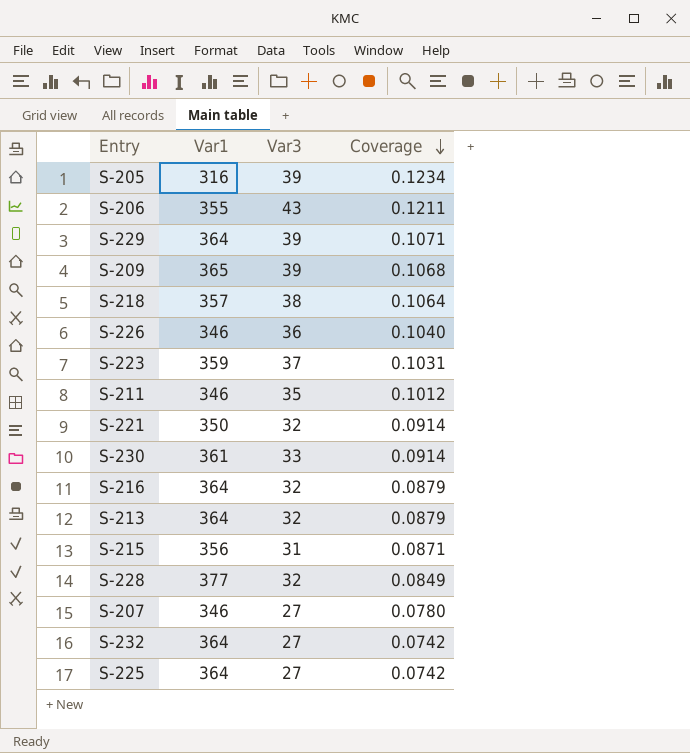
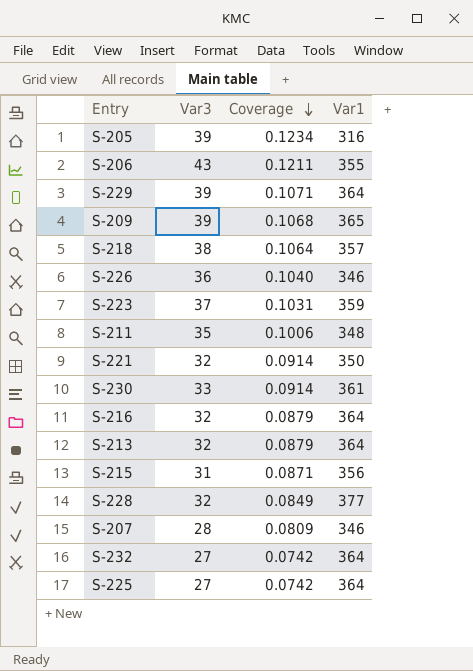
column Var1 | position: 2 -> 4
S-211 | Coverage: 0.1012 -> 0.1006
S-211 | Var1: 346 -> 348
S-207 | Var3: 27 -> 28
S-207 | Coverage: 0.0780 -> 0.0809

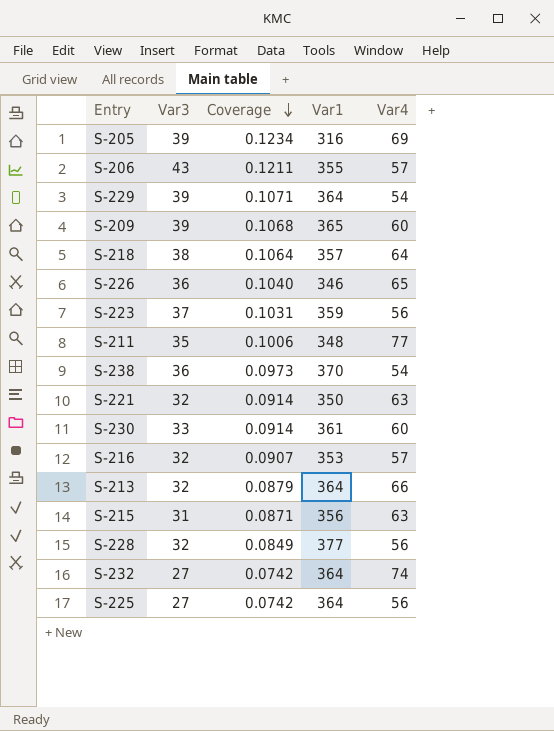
column Var4 | position: none -> 5
row S-207: 28 | 0.0809 | 346 -> none
row S-238: none -> 36 | 0.0973 | 370 | 54
S-216 | Coverage: 0.0879 -> 0.0907
S-216 | Var1: 364 -> 353

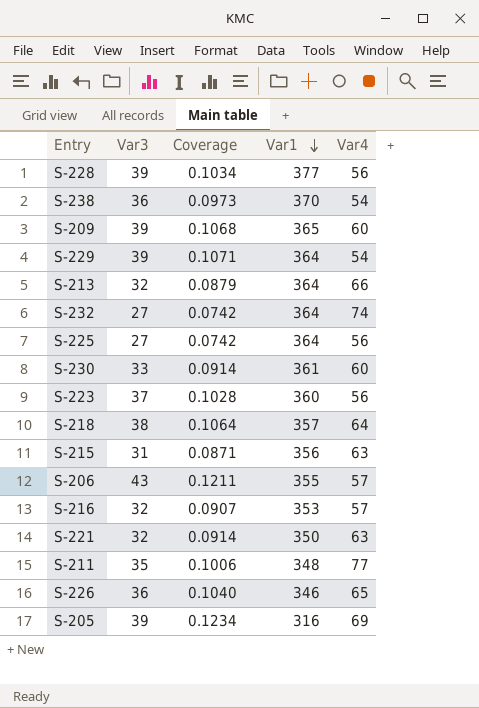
row order: Coverage descending -> Var1 descending
S-228 | Var3: 32 -> 39
S-228 | Coverage: 0.0849 -> 0.1034
S-223 | Coverage: 0.1031 -> 0.1028
S-223 | Var1: 359 -> 360

